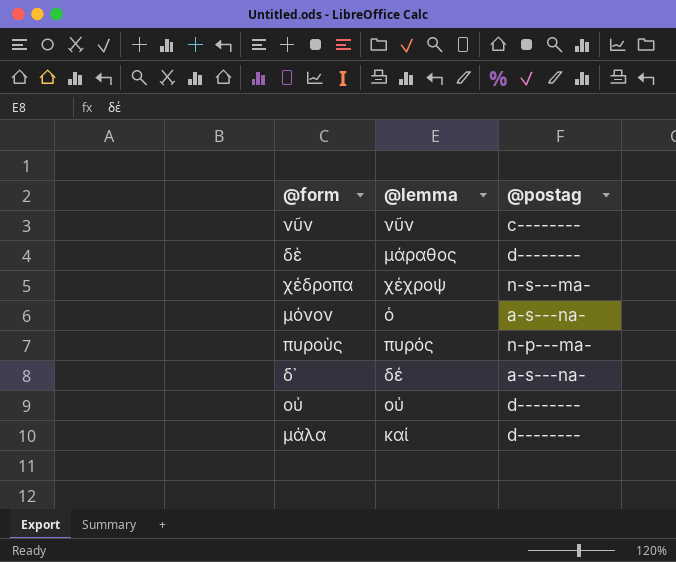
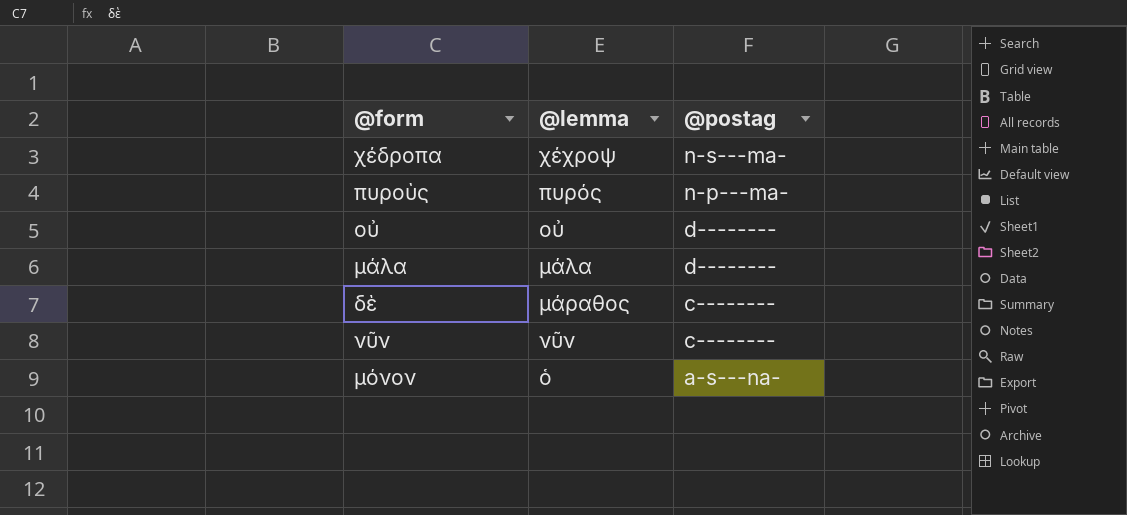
row order: none -> @postag descending
row δ᾽: δέ | a-s---na- -> none
μάλα | @lemma: καί -> μάλα
δὲ | @postag: d-------- -> c--------

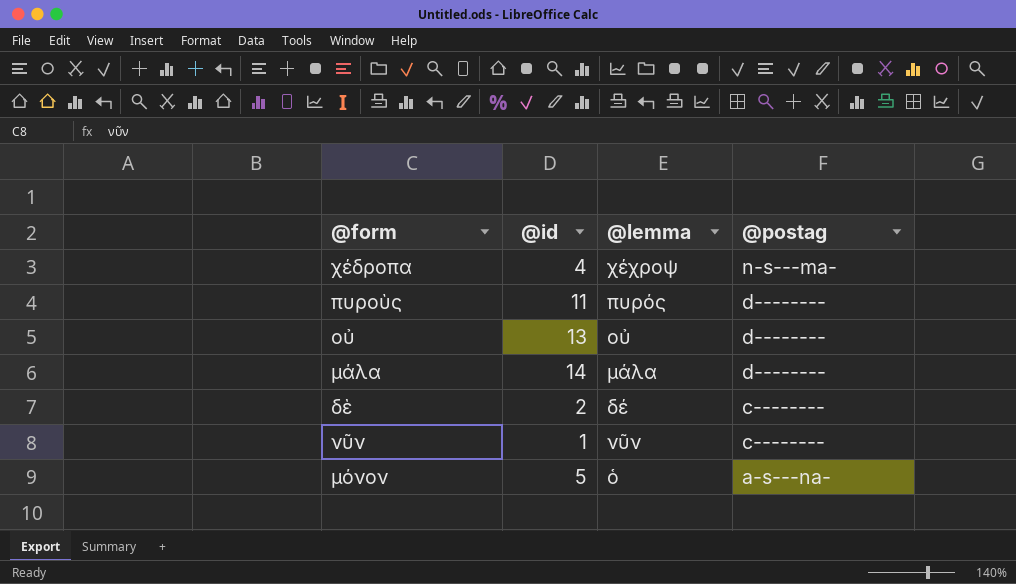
column @id | position: none -> 2
πυροὺς | @postag: n-p---ma- -> d--------
δὲ | @lemma: μάραθος -> δέ

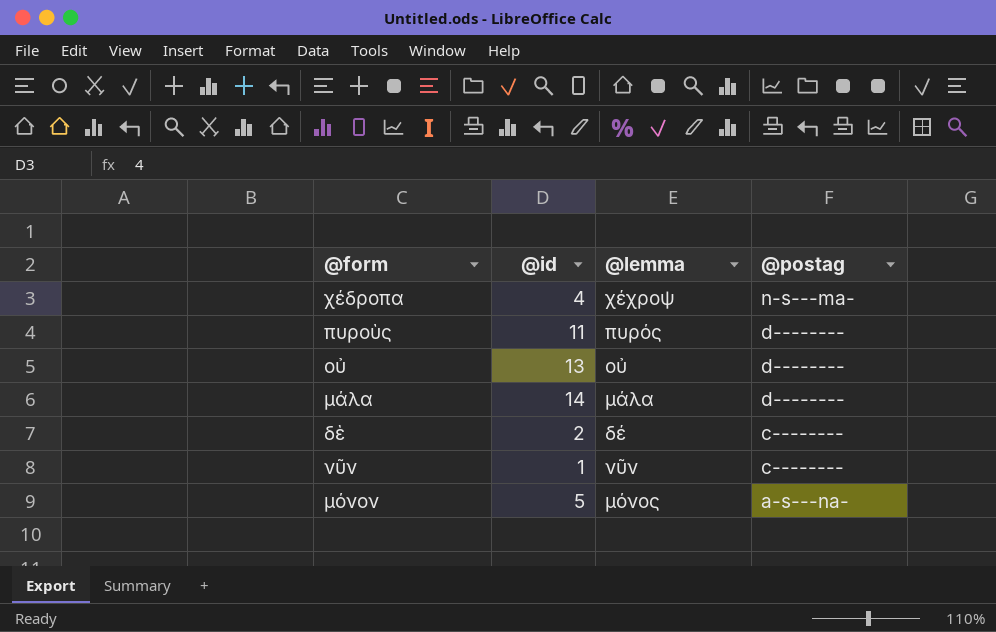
μόνον | @lemma: ὁ -> μόνος

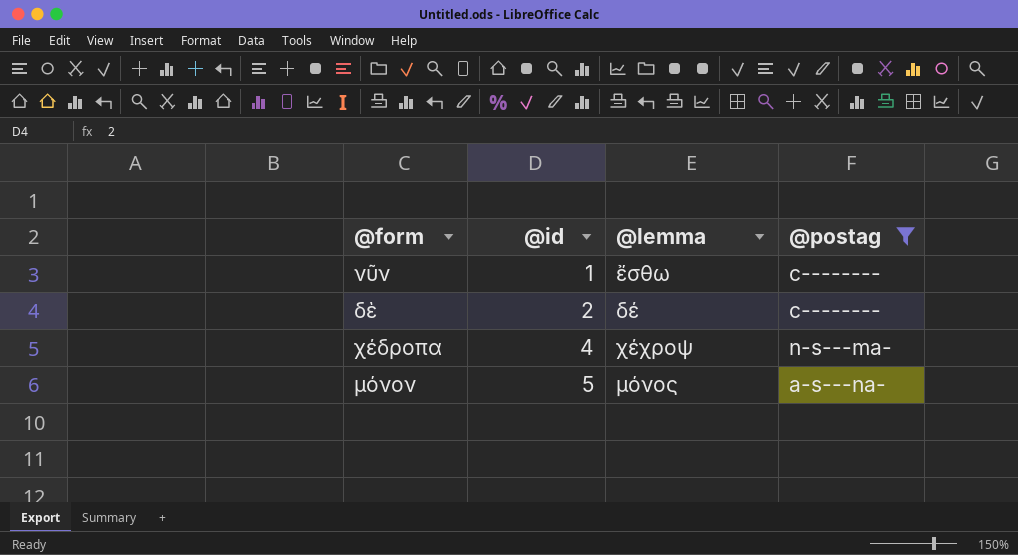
filter: none -> @postag != d--------
row order: @postag descending -> @id ascending
νῦν | @lemma: νῦν -> ἔσθω

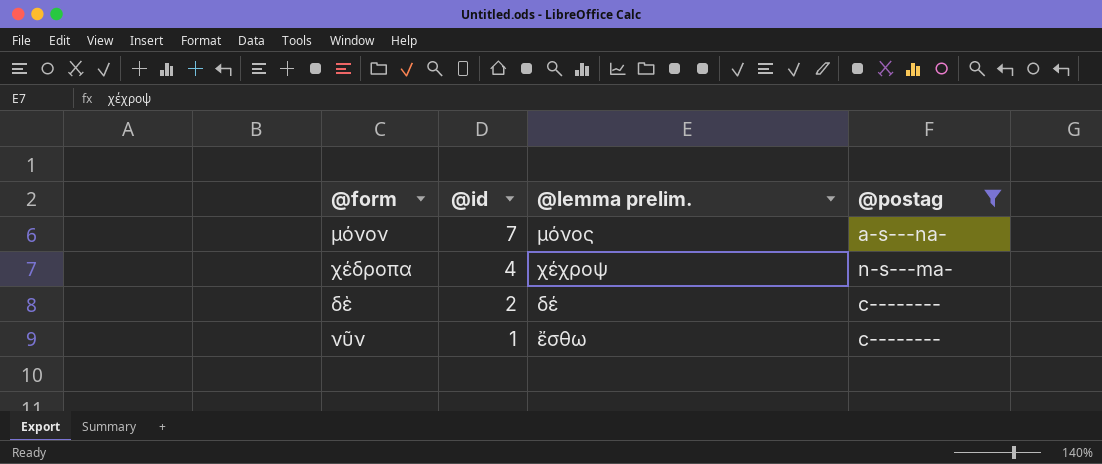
row order: @id ascending -> @id descending
column name: @lemma -> @lemma prelim.
μόνον | @id: 5 -> 7

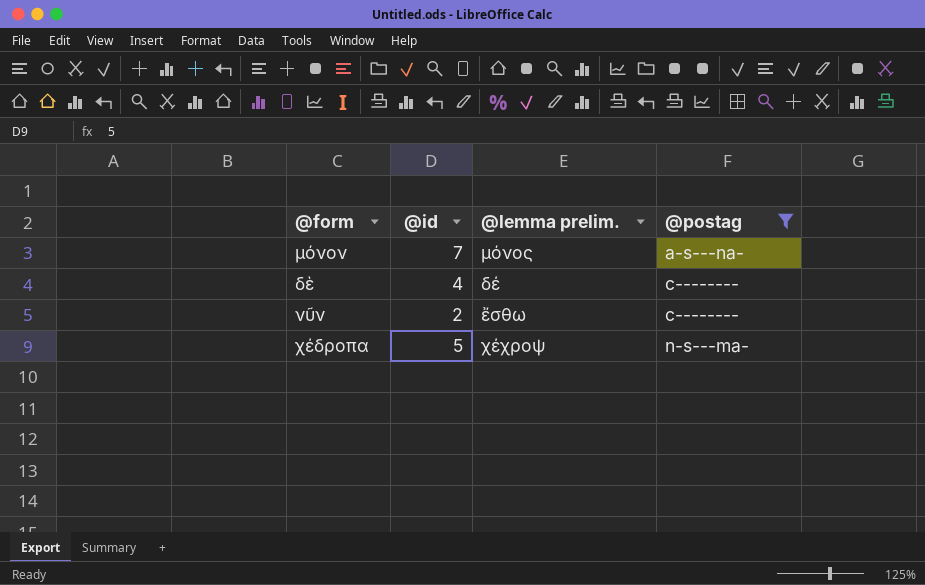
row order: @id descending -> @postag ascending
δὲ | @id: 2 -> 4
νῦν | @id: 1 -> 2
χέδροπα | @id: 4 -> 5

